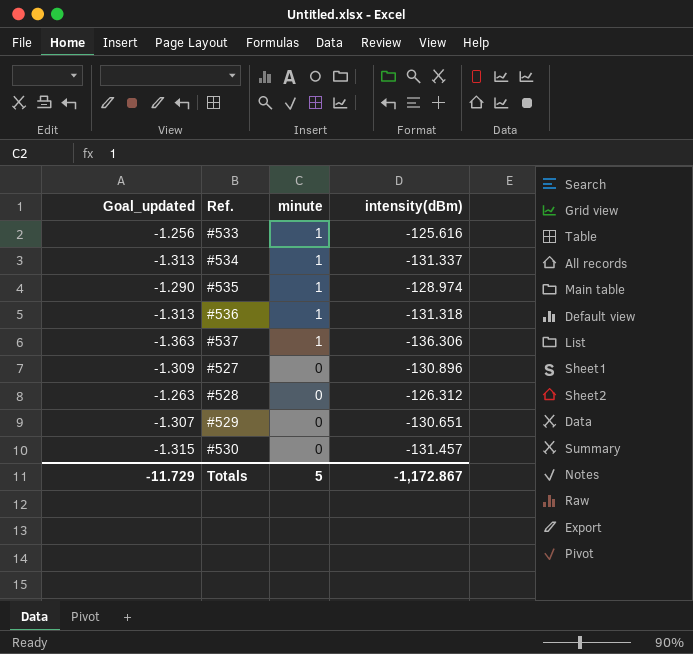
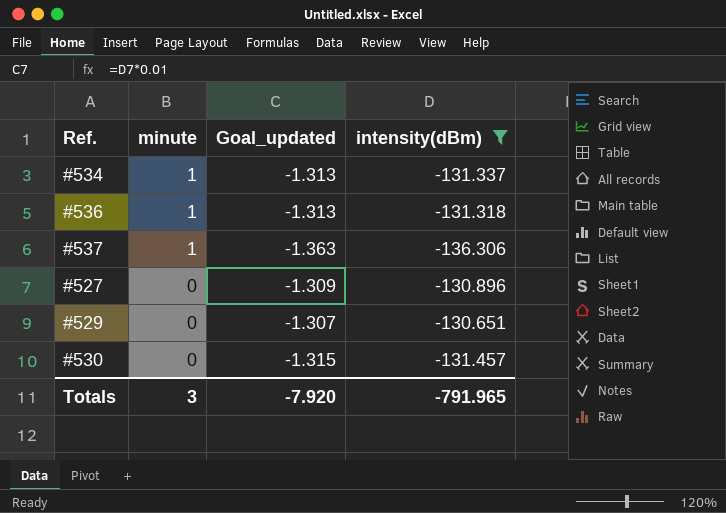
filter: none -> intensity(dBm) <= -130.651
column Goal_updated | position: 1 -> 3
Totals | minute: 5 -> 3
Totals | Goal_updated: -11.729 -> -7.920
Totals | intensity(dBm): -1,172.867 -> -791.965

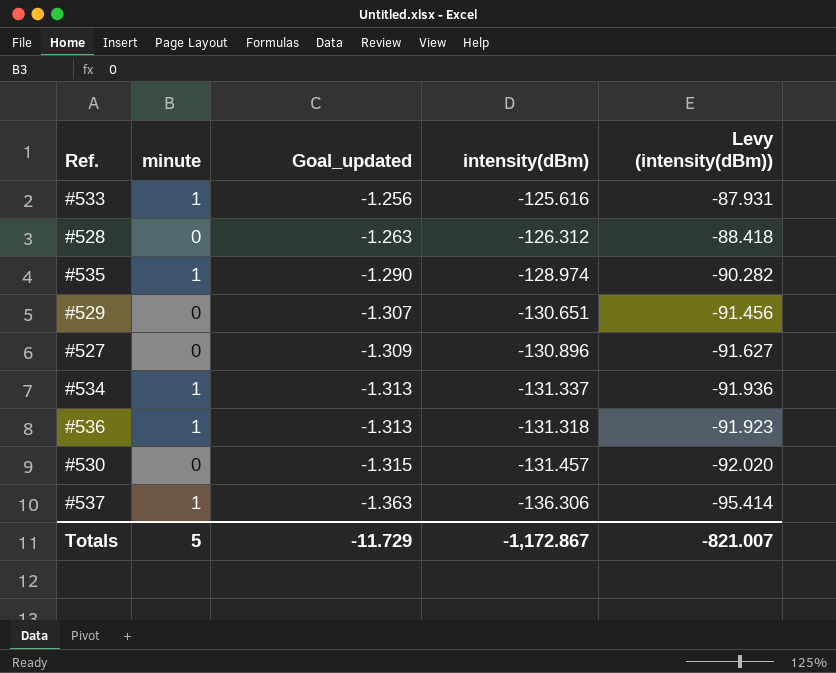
filter: intensity(dBm) <= -130.651 -> none
row order: minute descending -> Goal_updated descending
column Levy (intensity(dBm)) | formula: none -> [intensity(dBm)] * 0.7
Totals | minute: 3 -> 5
Totals | Goal_updated: -7.920 -> -11.729
Totals | intensity(dBm): -791.965 -> -1,172.867

